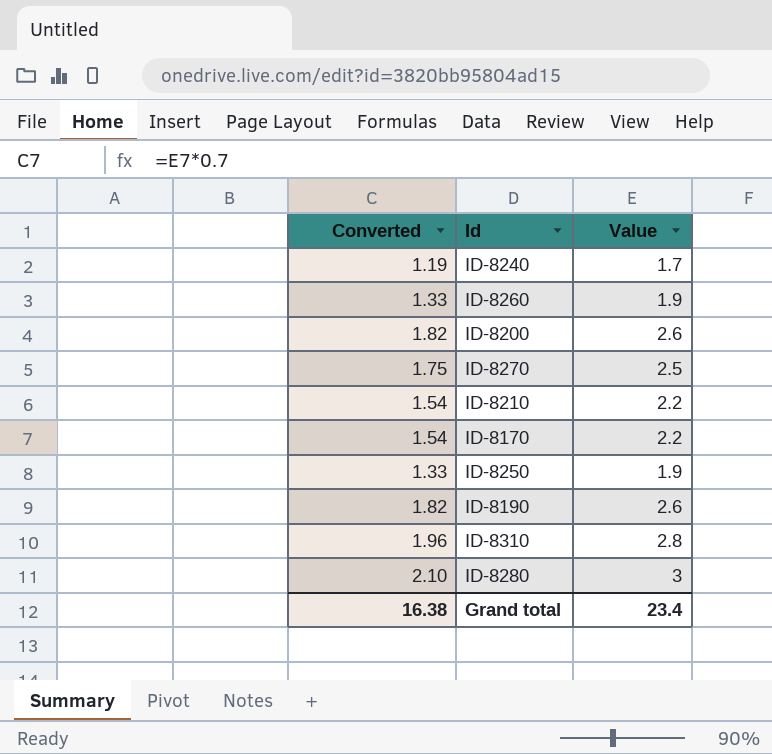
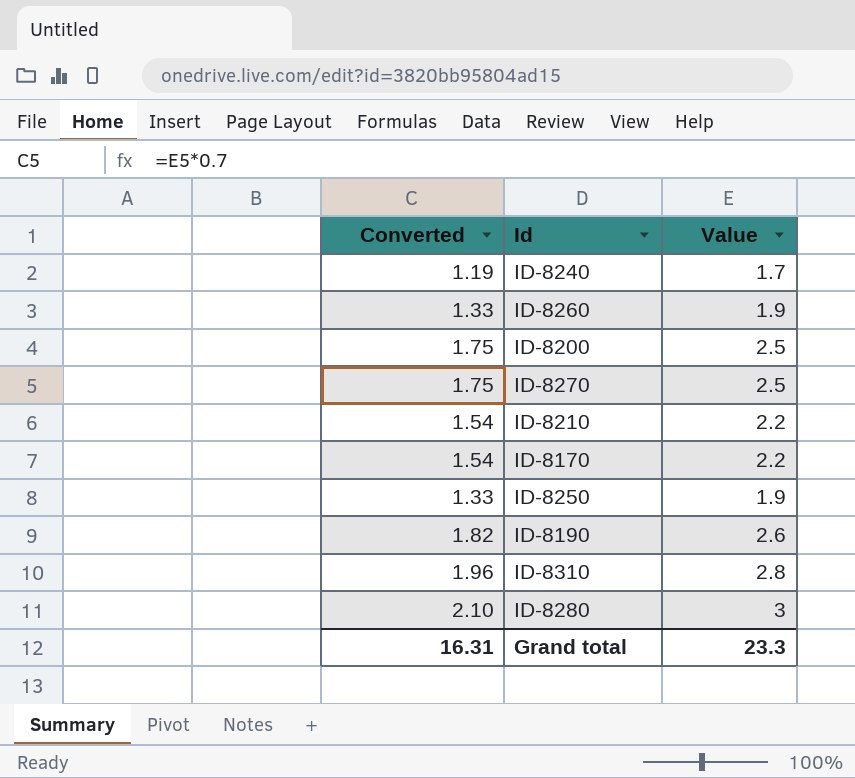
ID-8200 | Converted: 1.82 -> 1.75
ID-8200 | Value: 2.6 -> 2.5
Grand total | Converted: 16.38 -> 16.31
Grand total | Value: 23.4 -> 23.3

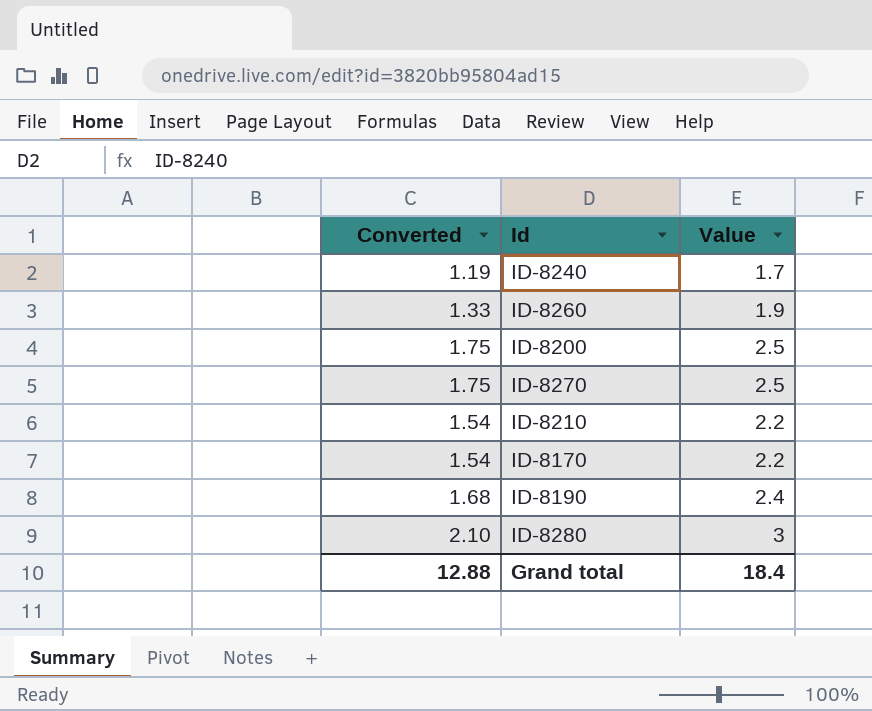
row ID-8250: 1.33 | 1.9 -> none
row ID-8310: 1.96 | 2.8 -> none
ID-8190 | Converted: 1.82 -> 1.68
ID-8190 | Value: 2.6 -> 2.4
Grand total | Converted: 16.31 -> 12.88
Grand total | Value: 23.3 -> 18.4

